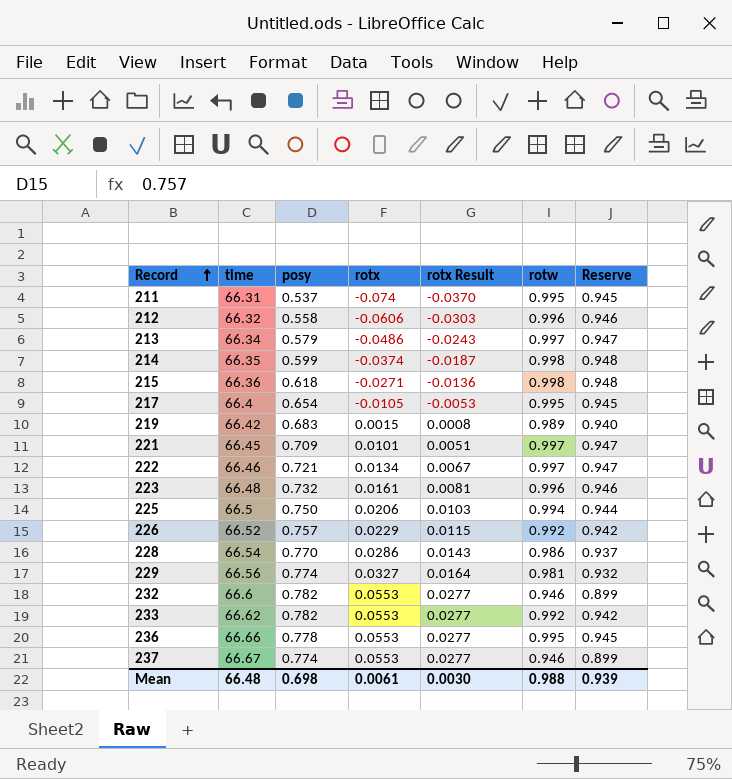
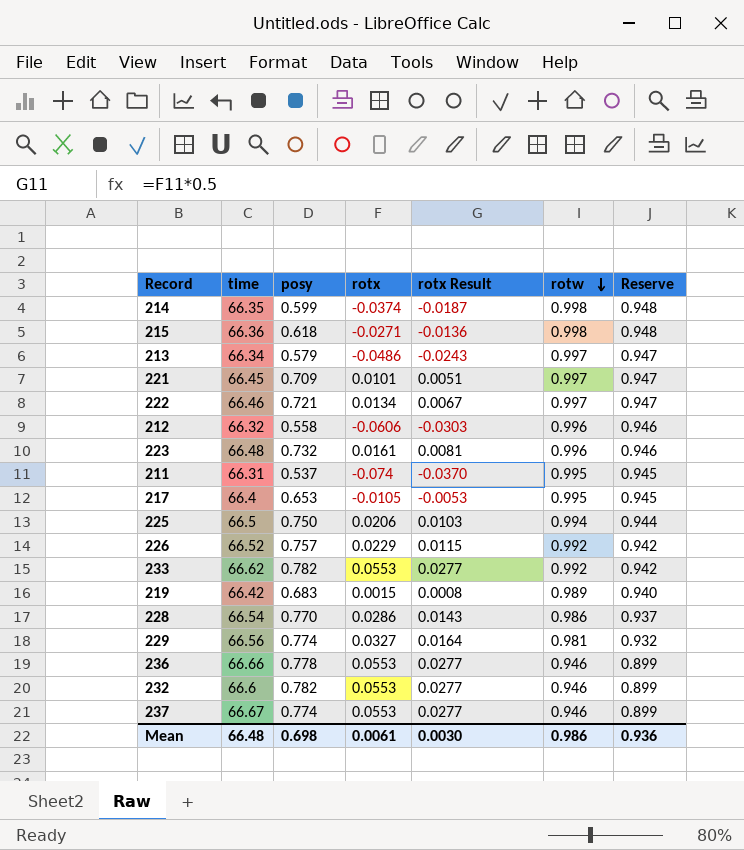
row order: Record ascending -> rotw descending
217 | posy: 0.654 -> 0.653
236 | rotw: 0.995 -> 0.946
236 | Reserve: 0.945 -> 0.899
Mean | rotw: 0.988 -> 0.986
Mean | Reserve: 0.939 -> 0.936

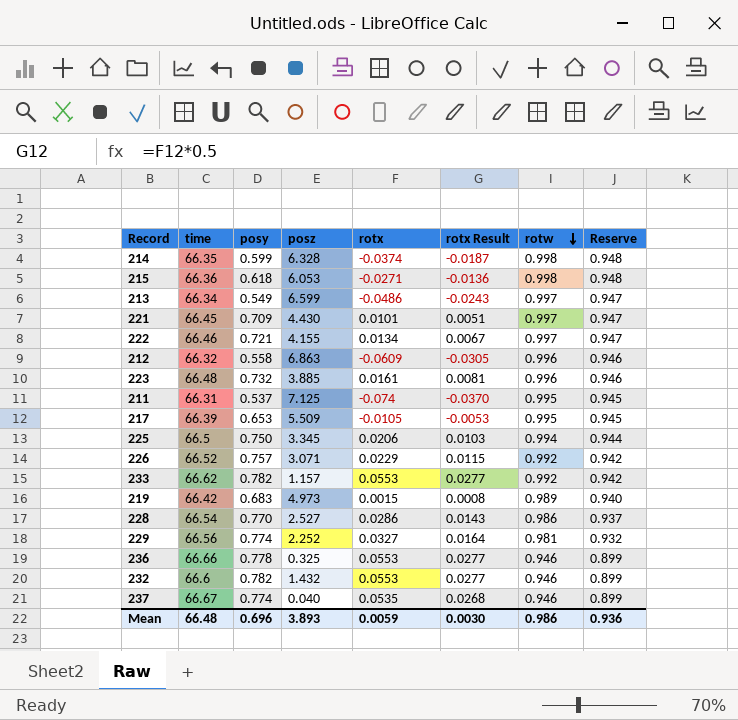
column posz | position: none -> 4
213 | posy: 0.579 -> 0.549
212 | rotx: -0.0606 -> -0.0609
212 | rotx Result: -0.0303 -> -0.0305
217 | time: 66.4 -> 66.39
237 | rotx: 0.0553 -> 0.0535
237 | rotx Result: 0.0277 -> 0.0268
Mean | posy: 0.698 -> 0.696
Mean | rotx: 0.0061 -> 0.0059

